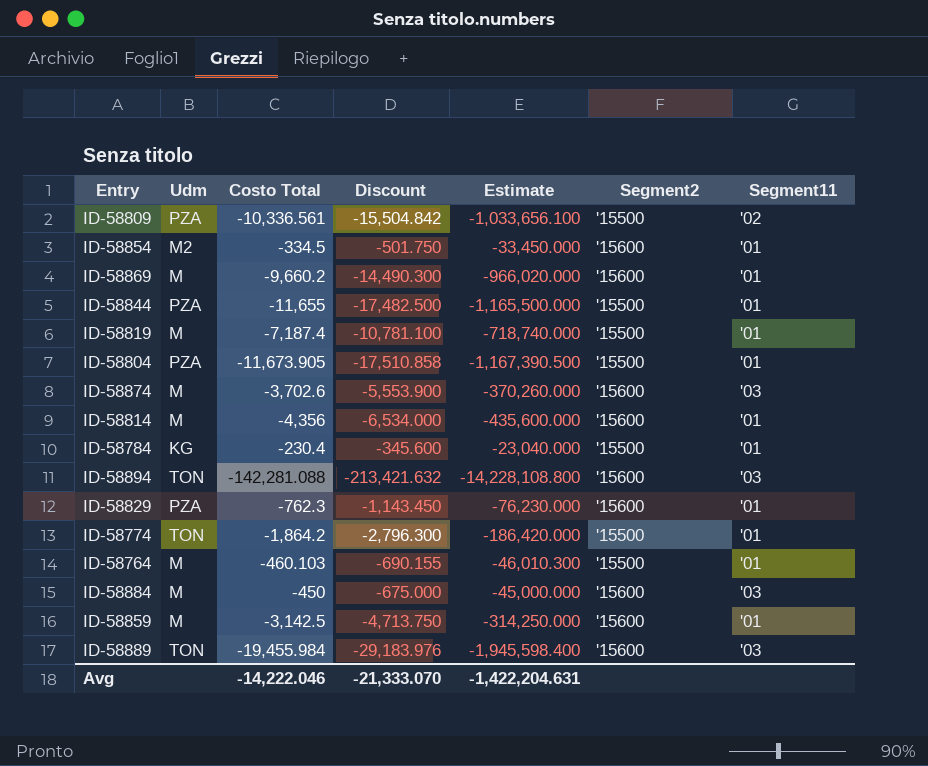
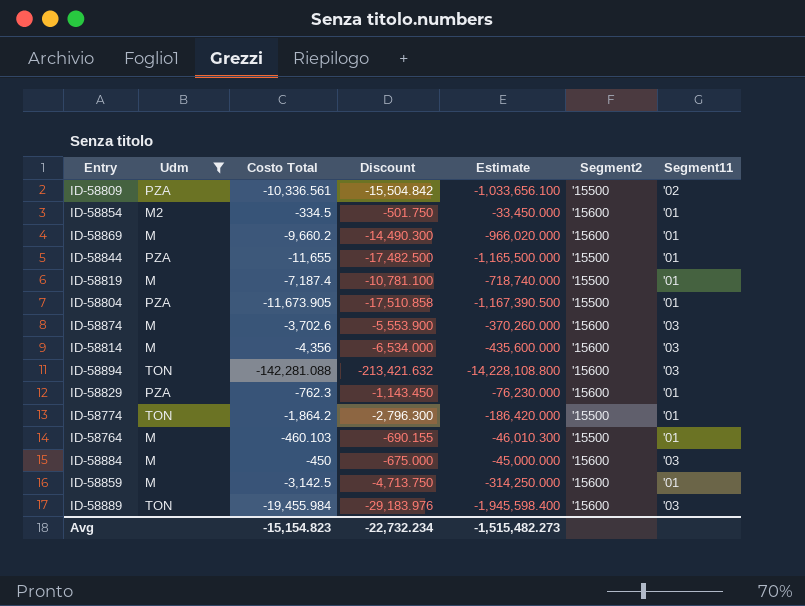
filter: none -> Udm != KG
ID-58814 | Segment11: '01 -> '03
Avg | Costo Total: -14,222.046 -> -15,154.823
Avg | Discount: -21,333.070 -> -22,732.234
Avg | Estimate: -1,422,204.631 -> -1,515,482.273

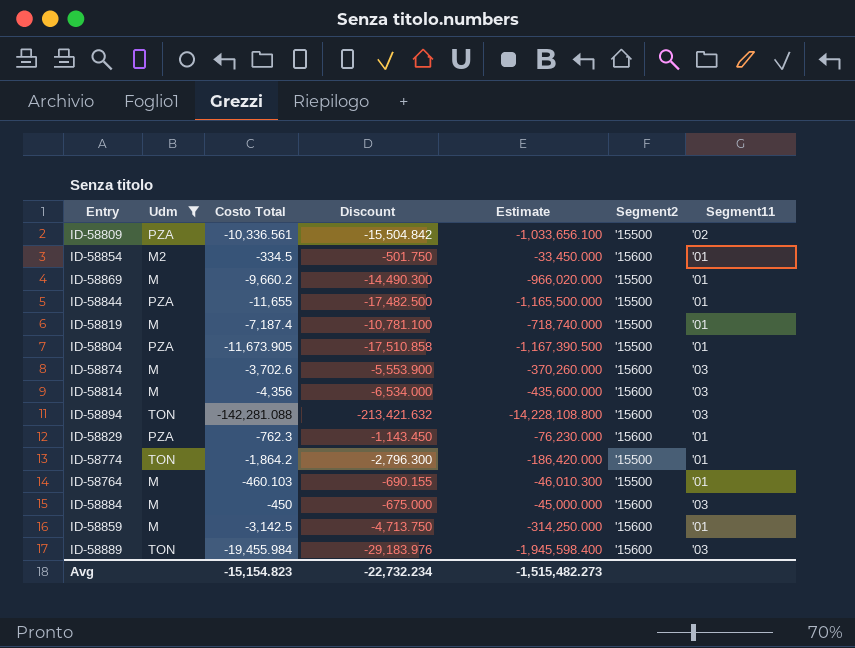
ID-58869 | Segment2: '15600 -> '15500

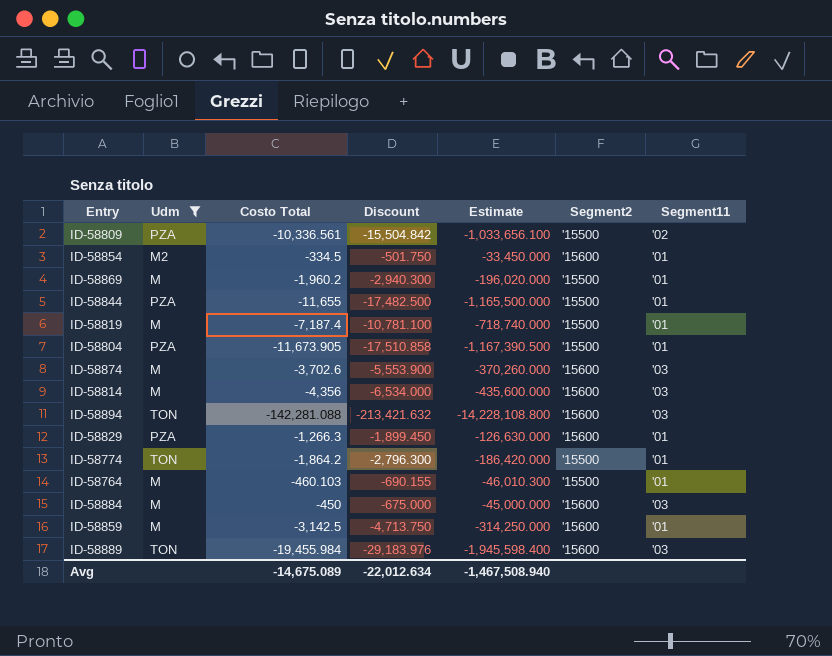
ID-58869 | Costo Total: -9,660.2 -> -1,960.2
ID-58869 | Discount: -14,490.300 -> -2,940.300
ID-58869 | Estimate: -966,020.000 -> -196,020.000
ID-58829 | Costo Total: -762.3 -> -1,266.3
ID-58829 | Discount: -1,143.450 -> -1,899.450
ID-58829 | Estimate: -76,230.000 -> -126,630.000
Avg | Costo Total: -15,154.823 -> -14,675.089
Avg | Discount: -22,732.234 -> -22,012.634
Avg | Estimate: -1,515,482.273 -> -1,467,508.940

